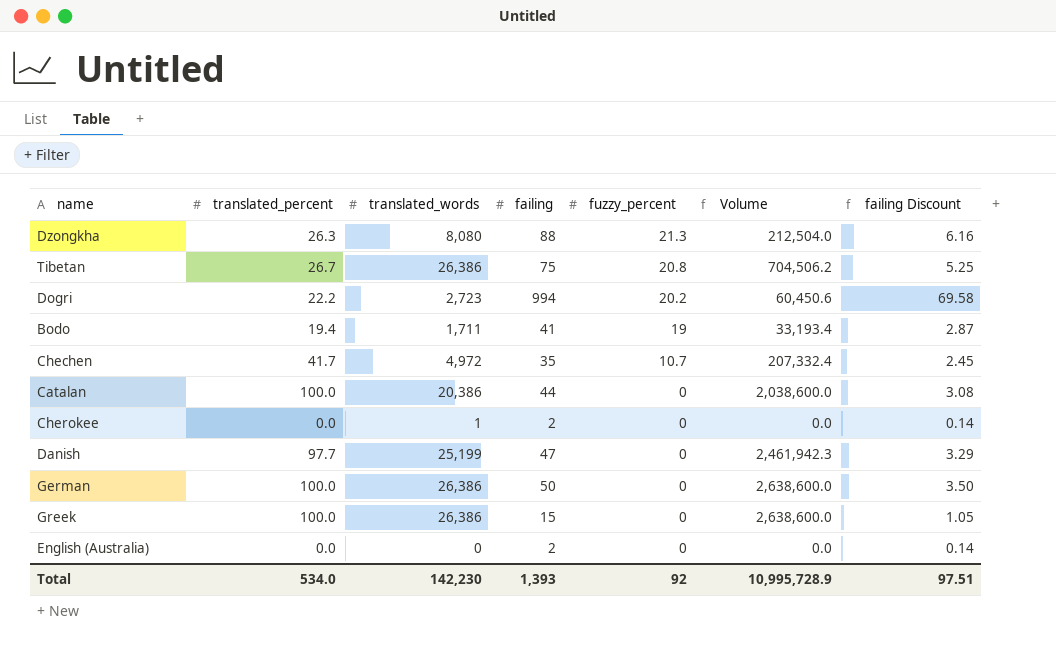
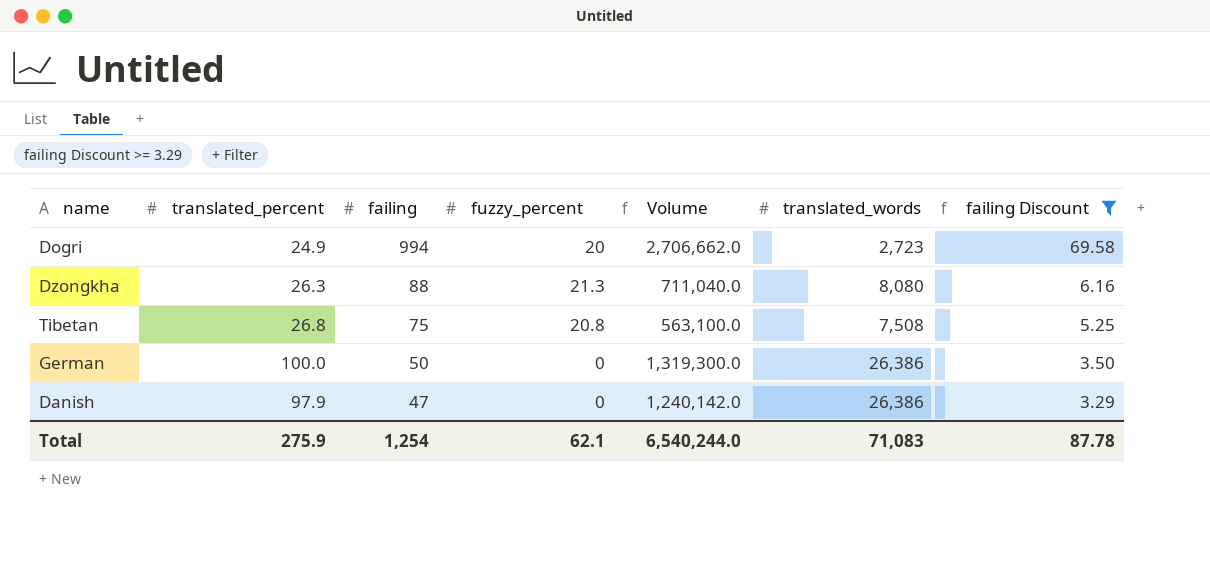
filter: none -> failing Discount >= 3.29
row order: fuzzy_percent descending -> failing descending
column Volume | formula: [translated_percent] * [translated_words] -> [failing] * [translated_words]
column translated_words | position: 3 -> 6
Dogri | translated_percent: 22.2 -> 24.9
Dogri | fuzzy_percent: 20.2 -> 20
Tibetan | translated_percent: 26.7 -> 26.8
Tibetan | translated_words: 26,386 -> 7,508
Danish | translated_percent: 97.7 -> 97.9
Danish | translated_words: 25,199 -> 26,386
Total | translated_percent: 534.0 -> 275.9
Total | failing: 1,393 -> 1,254
Total | fuzzy_percent: 92 -> 62.1
Total | Volume: 10,995,728.9 -> 6,540,244.0
Total | translated_words: 142,230 -> 71,083
Total | failing Discount: 97.51 -> 87.78

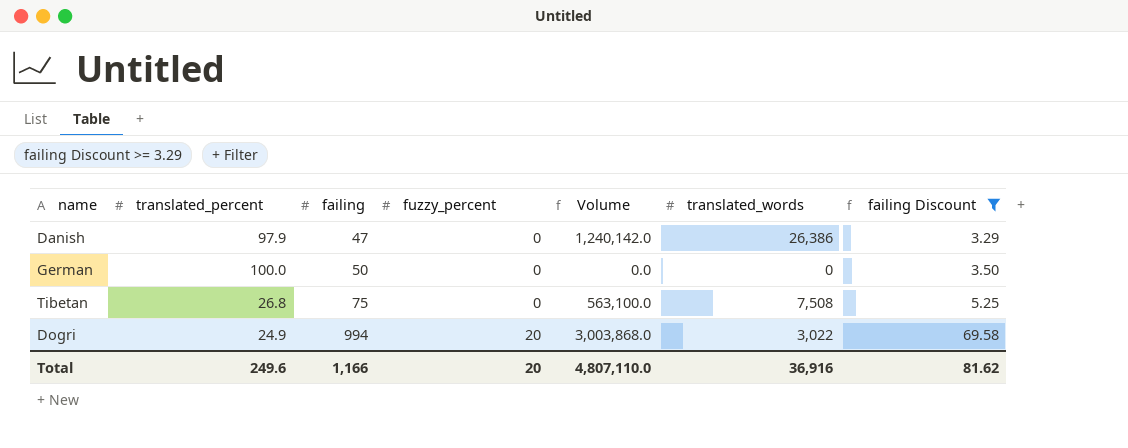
row order: failing descending -> failing ascending
row Dzongkha: 26.3 | 88 | 21.3 | 711,040.0 | 8,080 | 6.16 -> none
German | Volume: 1,319,300.0 -> 0.0
German | translated_words: 26,386 -> 0
Tibetan | fuzzy_percent: 20.8 -> 0
Dogri | Volume: 2,706,662.0 -> 3,003,868.0
Dogri | translated_words: 2,723 -> 3,022
Total | translated_percent: 275.9 -> 249.6
Total | failing: 1,254 -> 1,166
Total | fuzzy_percent: 62.1 -> 20
Total | Volume: 6,540,244.0 -> 4,807,110.0
Total | translated_words: 71,083 -> 36,916
Total | failing Discount: 87.78 -> 81.62

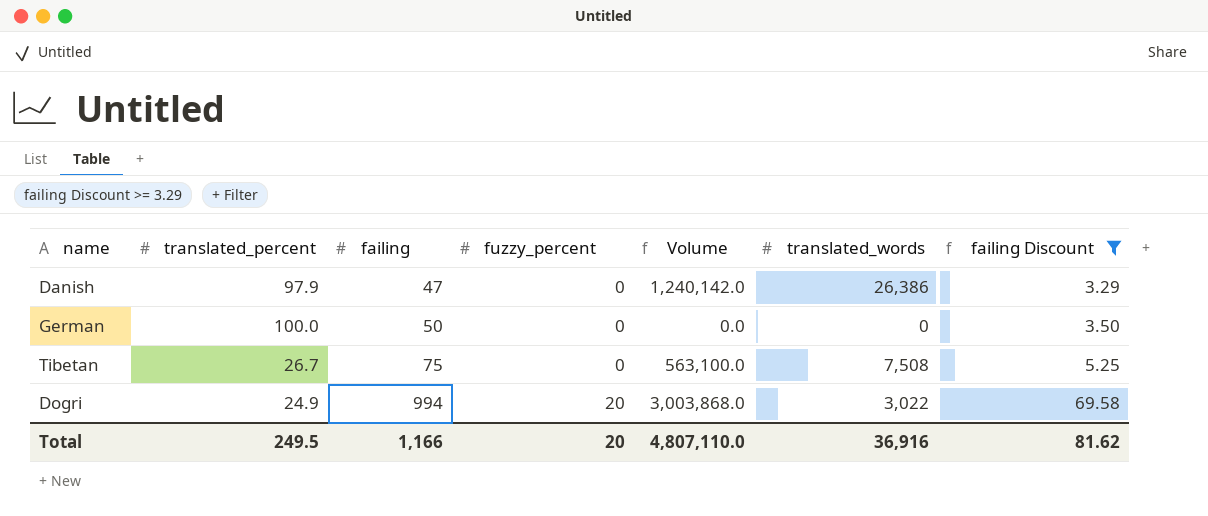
Tibetan | translated_percent: 26.8 -> 26.7
Total | translated_percent: 249.6 -> 249.5

